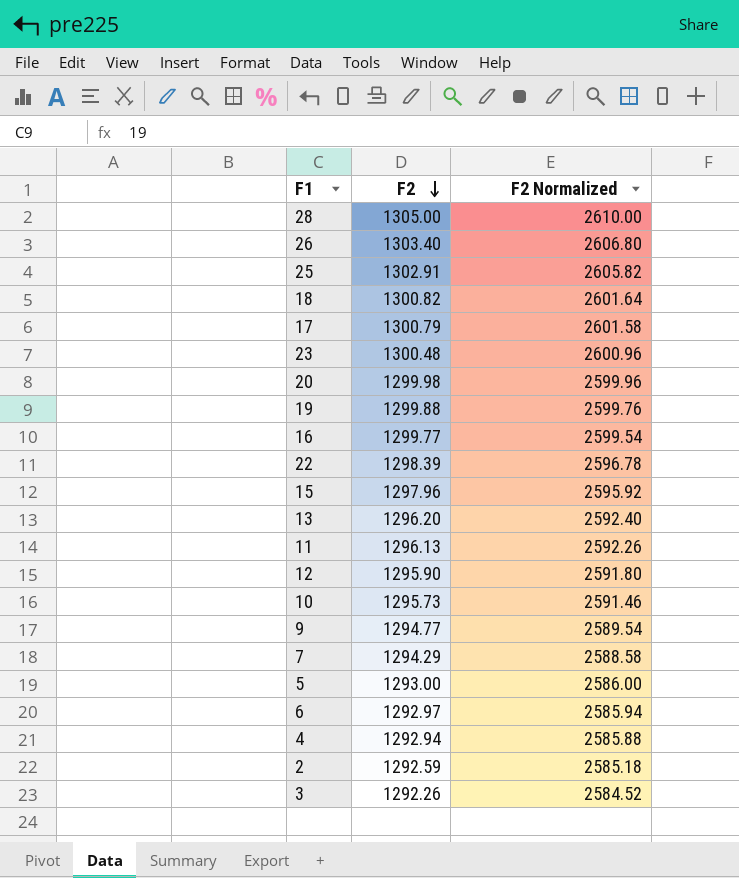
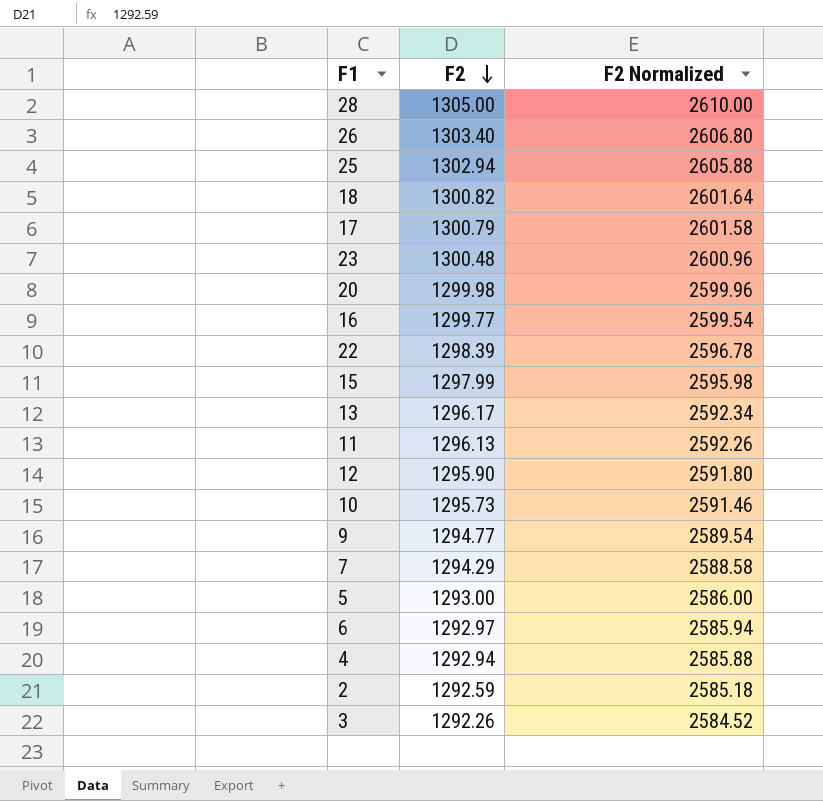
row 19: 1299.88 | 2599.76 -> none
25 | F2: 1302.91 -> 1302.94
25 | F2 Normalized: 2605.82 -> 2605.88
15 | F2: 1297.96 -> 1297.99
15 | F2 Normalized: 2595.92 -> 2595.98
13 | F2: 1296.20 -> 1296.17
13 | F2 Normalized: 2592.40 -> 2592.34

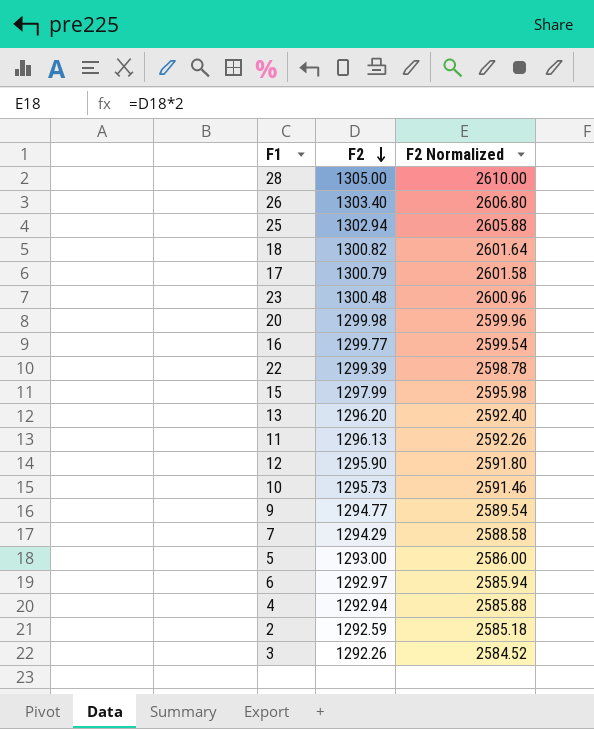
22 | F2: 1298.39 -> 1299.39
22 | F2 Normalized: 2596.78 -> 2598.78
13 | F2: 1296.17 -> 1296.20
13 | F2 Normalized: 2592.34 -> 2592.40

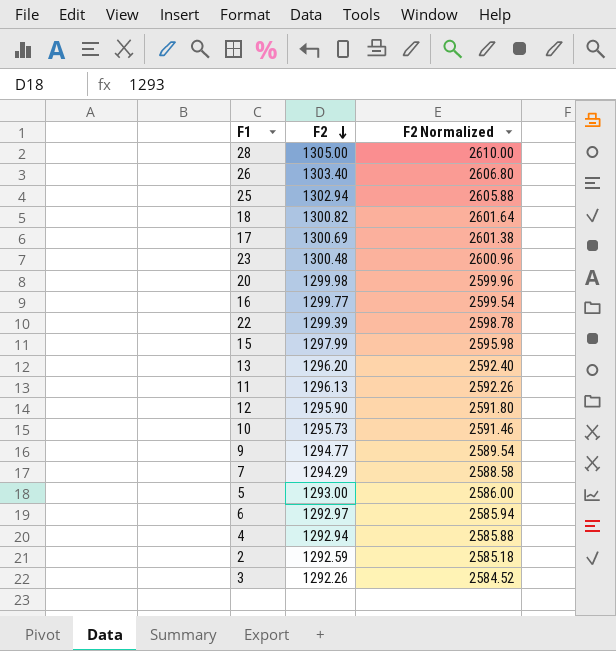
17 | F2: 1300.79 -> 1300.69
17 | F2 Normalized: 2601.58 -> 2601.38

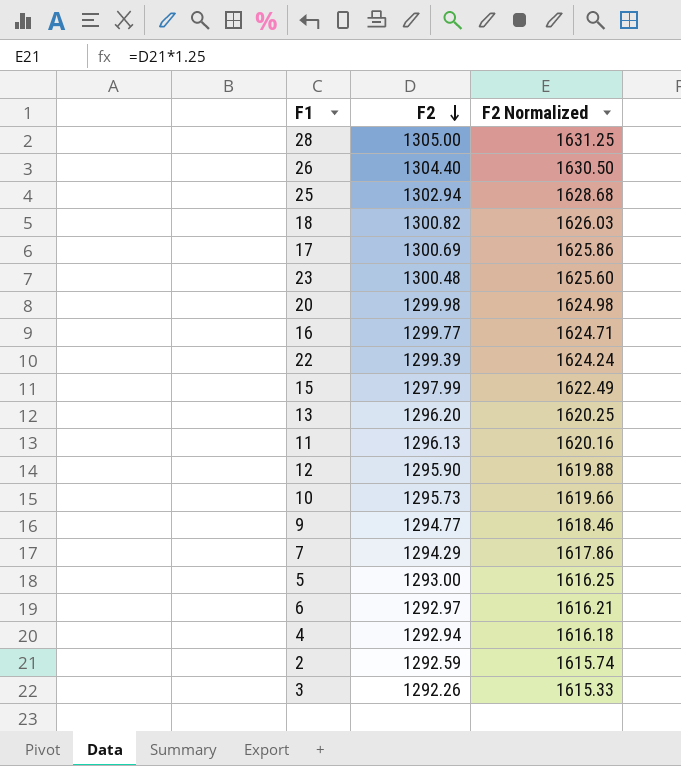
column F2 Normalized | formula: [F2] * 2 -> [F2] * 1.25
26 | F2: 1303.40 -> 1304.40

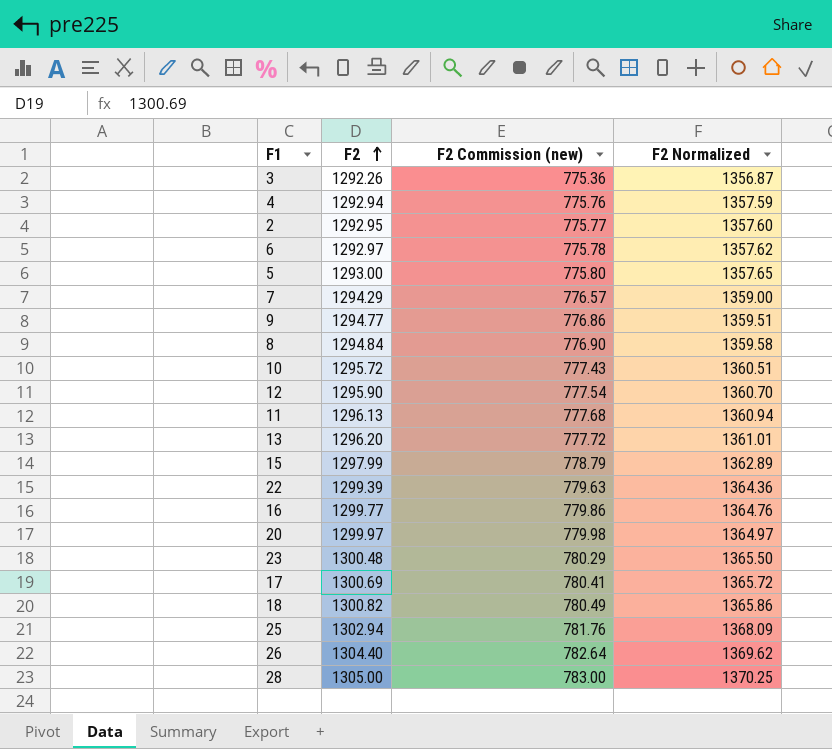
row order: F2 descending -> F2 ascending
column F2 Commission (new) | formula: none -> [F2] * 0.6
column F2 Normalized | formula: [F2] * 1.25 -> [F2] * 1.05
2 | F2: 1292.59 -> 1292.95
row 8: none -> 1294.84 | 776.90 | 1359.58
10 | F2: 1295.73 -> 1295.72
20 | F2: 1299.98 -> 1299.97

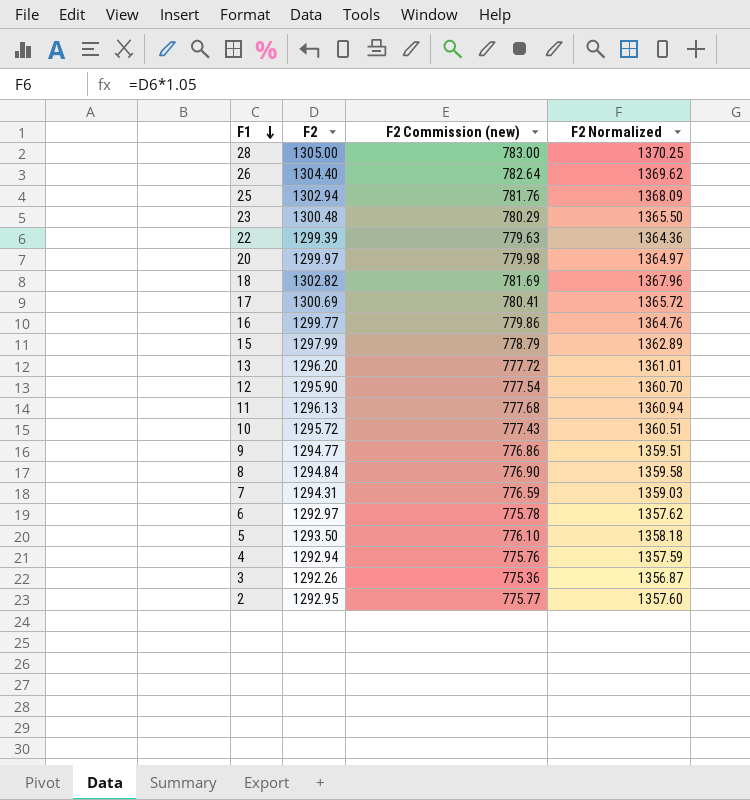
row order: F2 ascending -> F1 descending
18 | F2: 1300.82 -> 1302.82
18 | F2 Commission (new): 780.49 -> 781.69
18 | F2 Normalized: 1365.86 -> 1367.96
7 | F2: 1294.29 -> 1294.31
7 | F2 Commission (new): 776.57 -> 776.59
7 | F2 Normalized: 1359.00 -> 1359.03
5 | F2: 1293.00 -> 1293.50
5 | F2 Commission (new): 775.80 -> 776.10
5 | F2 Normalized: 1357.65 -> 1358.18

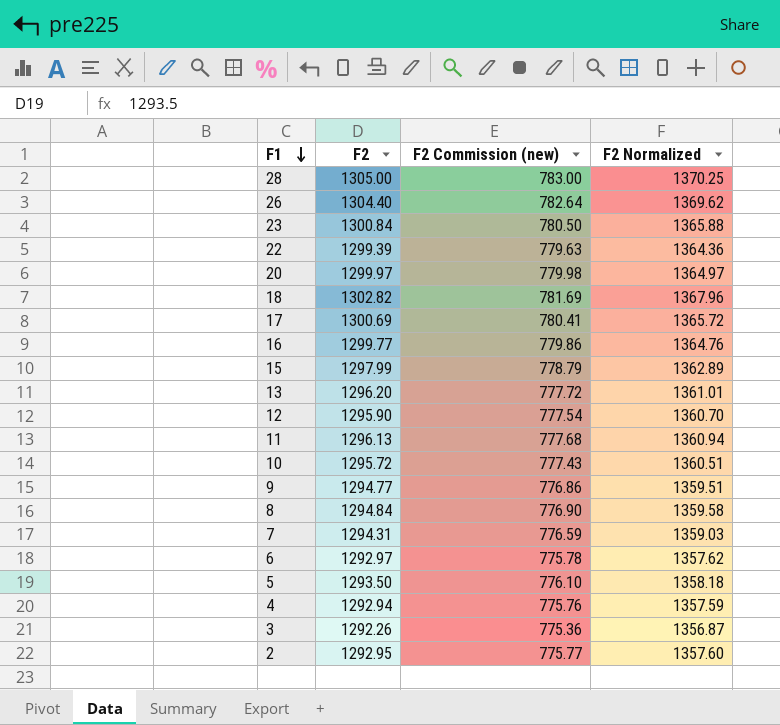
row 25: 1302.94 | 781.76 | 1368.09 -> none
23 | F2: 1300.48 -> 1300.84
23 | F2 Commission (new): 780.29 -> 780.50
23 | F2 Normalized: 1365.50 -> 1365.88

